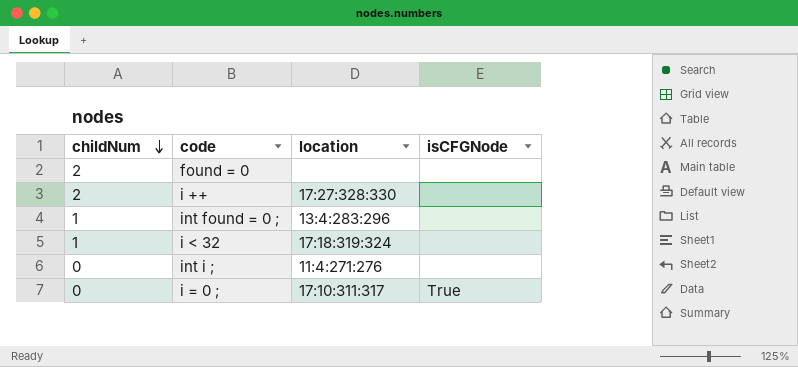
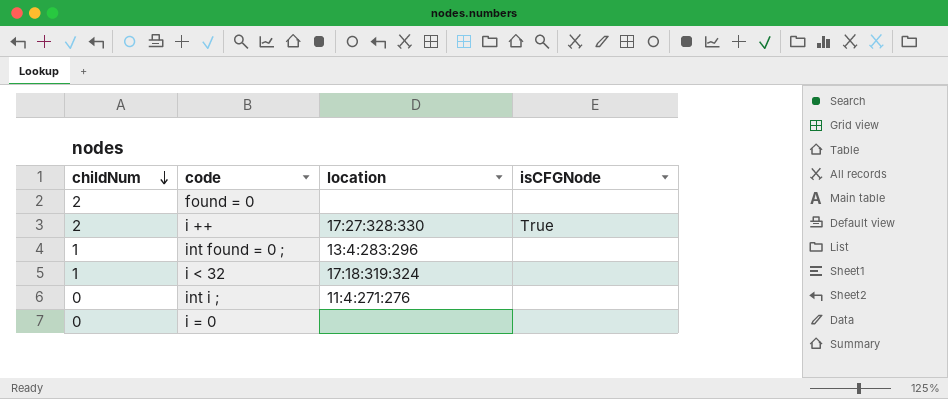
row i = 0 ;: 0 | 17:10:311:317 | True -> none
i ++ | isCFGNode: none -> True
row i = 0: none -> 0 | none | none

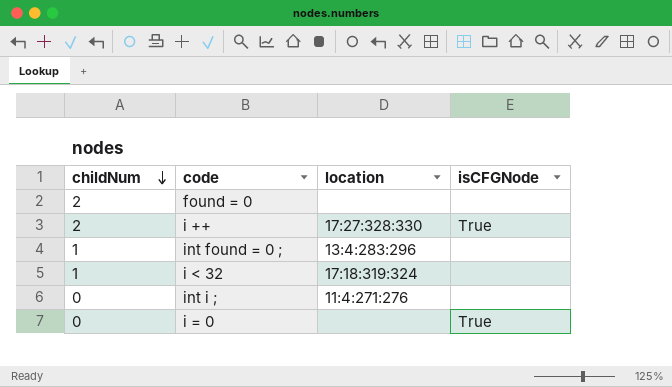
i = 0 | isCFGNode: none -> True

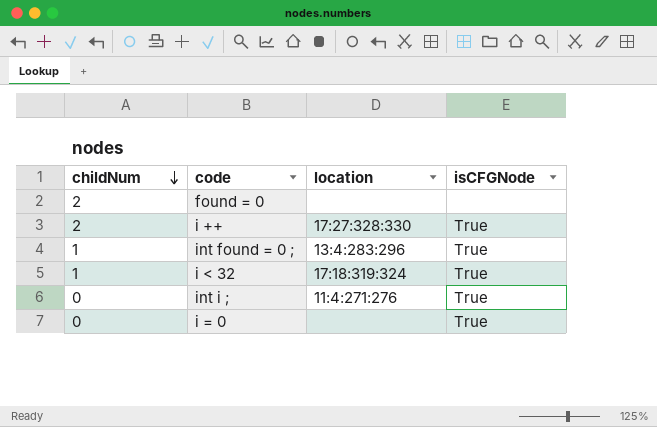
int found = 0 ; | isCFGNode: none -> True
i < 32 | isCFGNode: none -> True
int i ; | isCFGNode: none -> True

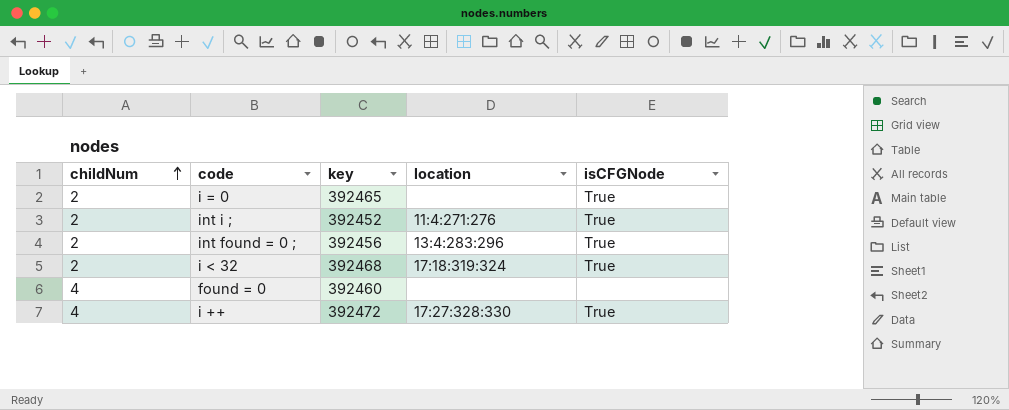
row order: childNum descending -> childNum ascending
column key | position: none -> 3
i = 0 | childNum: 0 -> 2
int i ; | childNum: 0 -> 2
int found = 0 ; | childNum: 1 -> 2
i < 32 | childNum: 1 -> 2
found = 0 | childNum: 2 -> 4
i ++ | childNum: 2 -> 4

